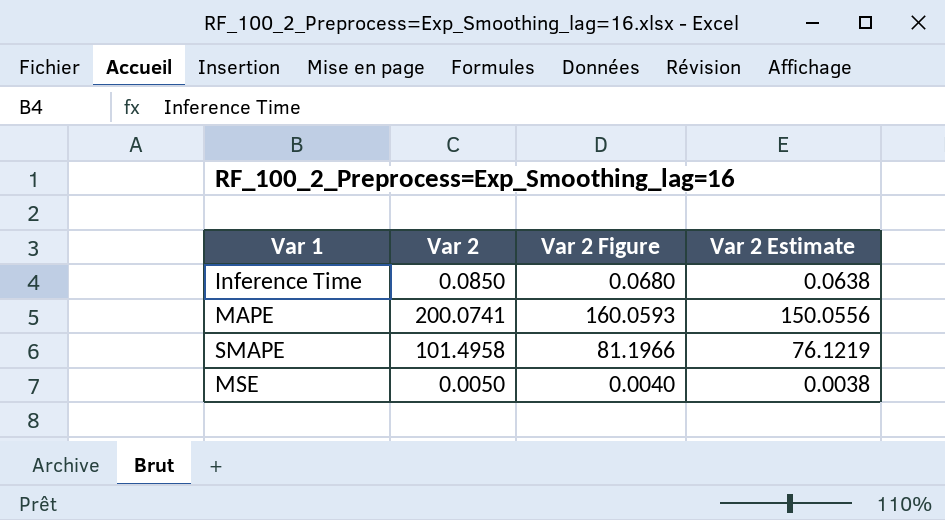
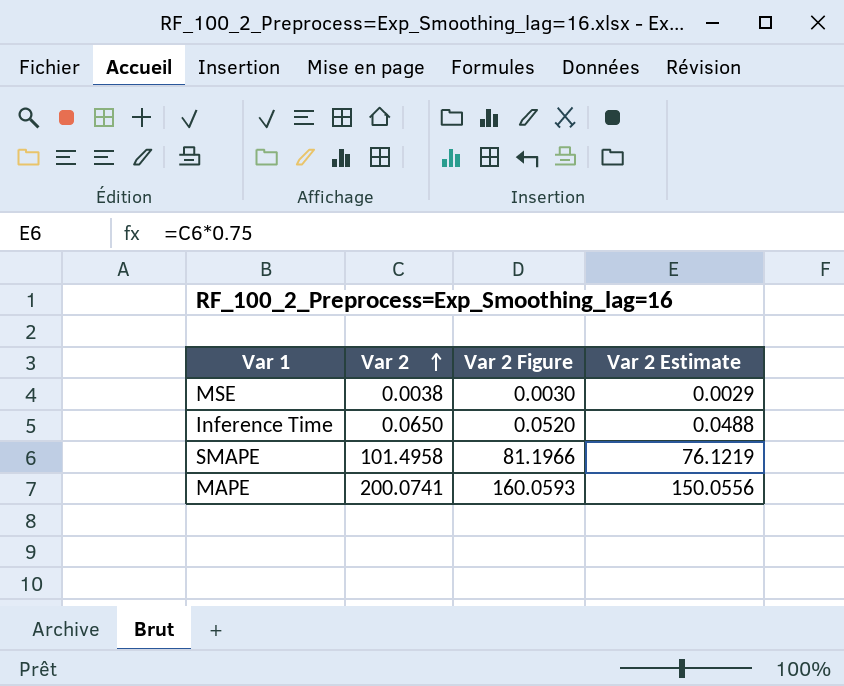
row order: none -> Var 2 ascending
MSE | Var 2: 0.0050 -> 0.0038
MSE | Var 2 Figure: 0.0040 -> 0.0030
MSE | Var 2 Estimate: 0.0038 -> 0.0029
Inference Time | Var 2: 0.0850 -> 0.0650
Inference Time | Var 2 Figure: 0.0680 -> 0.0520
Inference Time | Var 2 Estimate: 0.0638 -> 0.0488

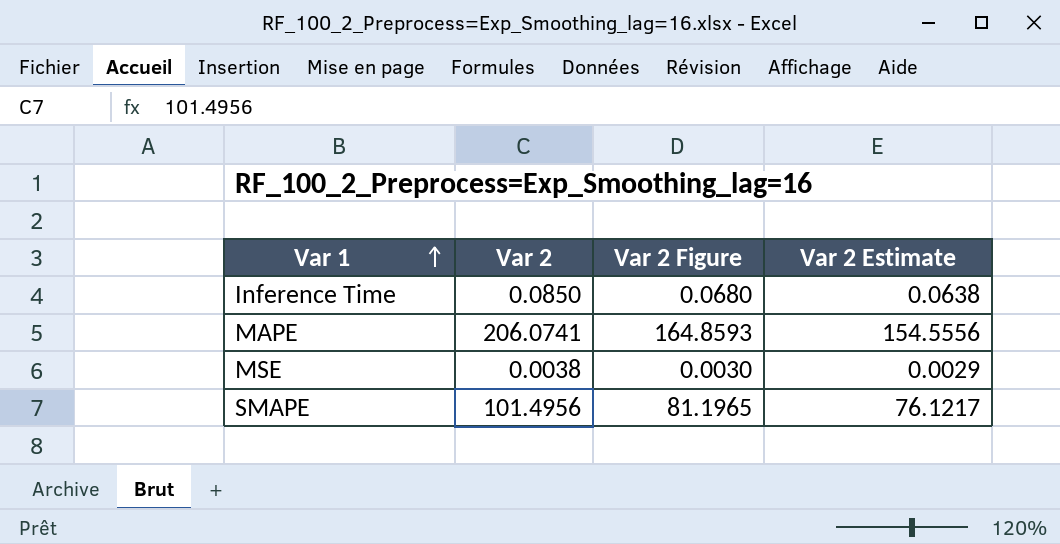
row order: Var 2 ascending -> Var 1 ascending
Inference Time | Var 2: 0.0650 -> 0.0850
Inference Time | Var 2 Figure: 0.0520 -> 0.0680
Inference Time | Var 2 Estimate: 0.0488 -> 0.0638
MAPE | Var 2: 200.0741 -> 206.0741
MAPE | Var 2 Figure: 160.0593 -> 164.8593
MAPE | Var 2 Estimate: 150.0556 -> 154.5556
SMAPE | Var 2: 101.4958 -> 101.4956
SMAPE | Var 2 Figure: 81.1966 -> 81.1965
SMAPE | Var 2 Estimate: 76.1219 -> 76.1217

